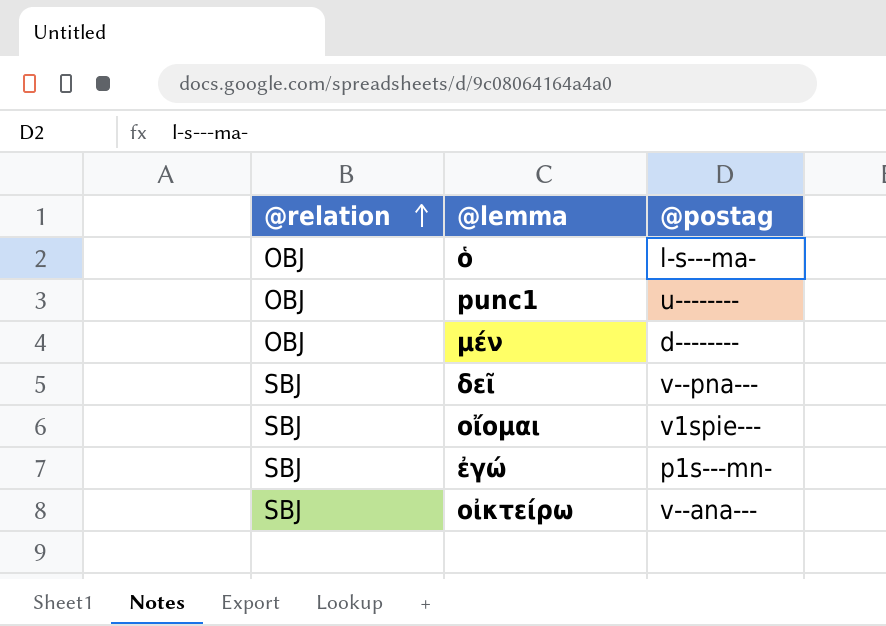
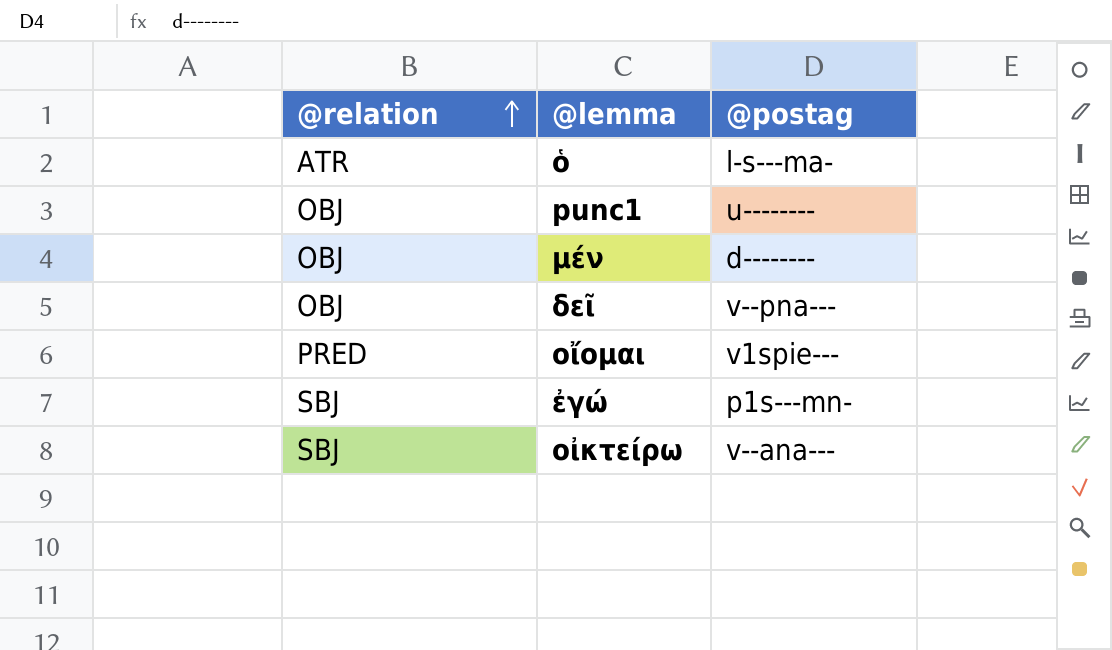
ὁ | @relation: OBJ -> ATR
δεῖ | @relation: SBJ -> OBJ
οἴομαι | @relation: SBJ -> PRED

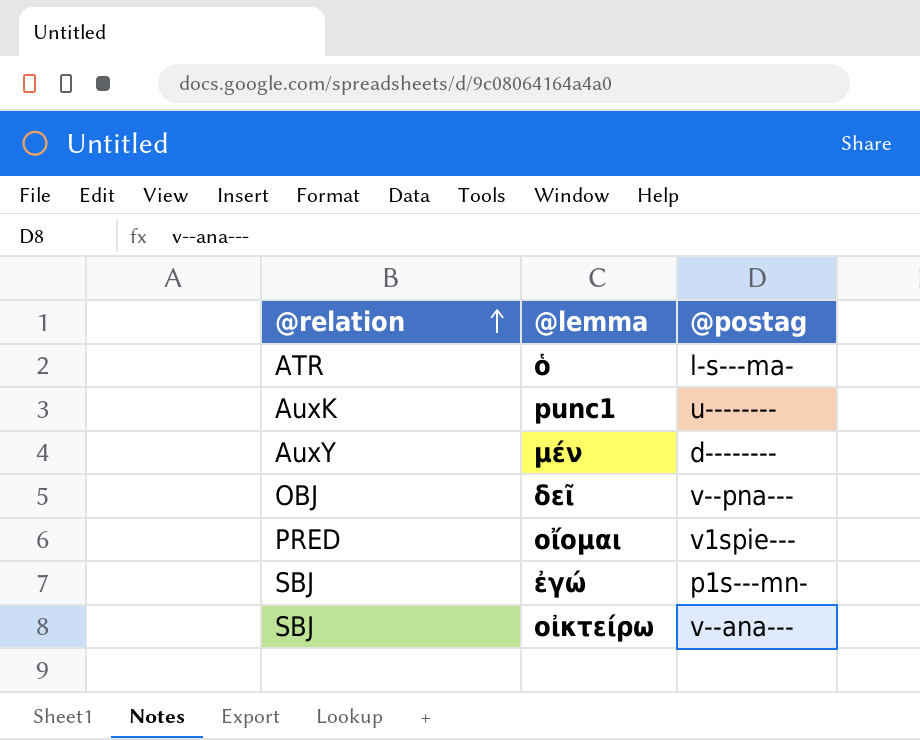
punc1 | @relation: OBJ -> AuxK
μέν | @relation: OBJ -> AuxY

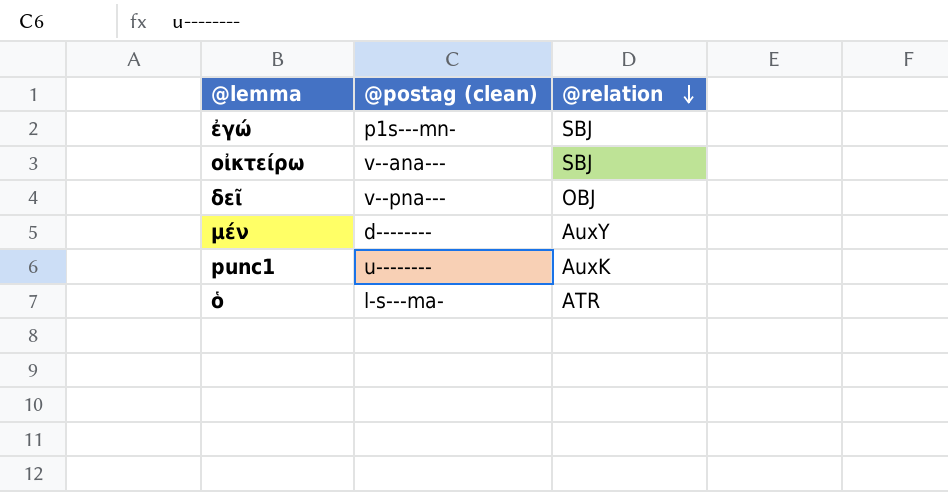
row order: @relation ascending -> @relation descending
column name: @postag -> @postag (clean)
column @relation | position: 1 -> 3
row οἴομαι: PRED | v1spie--- -> none

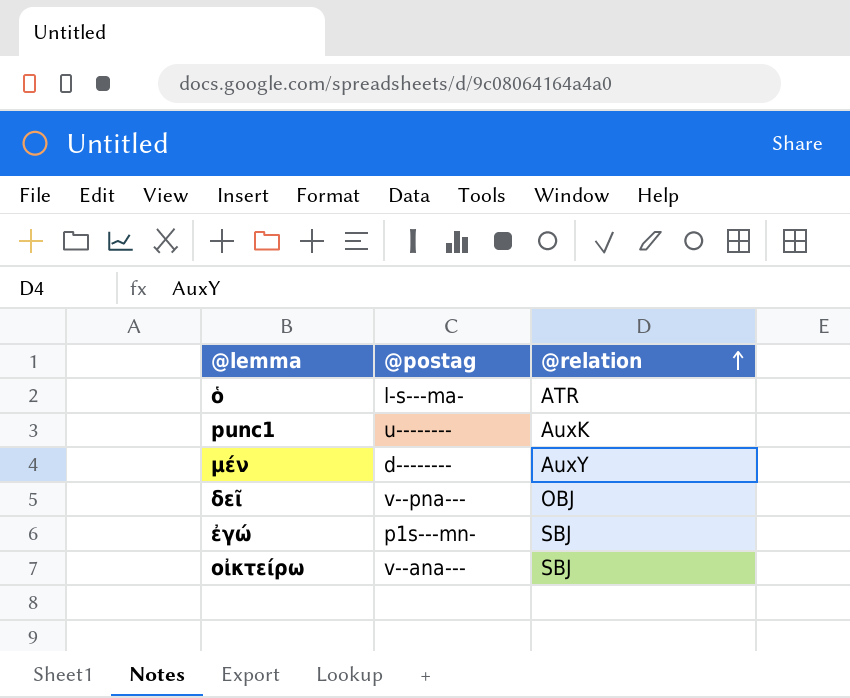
row order: @relation descending -> @relation ascending
column name: @postag (clean) -> @postag

